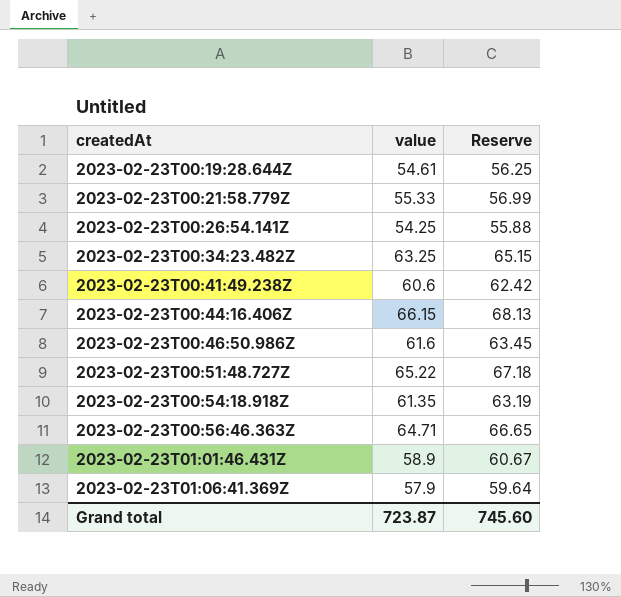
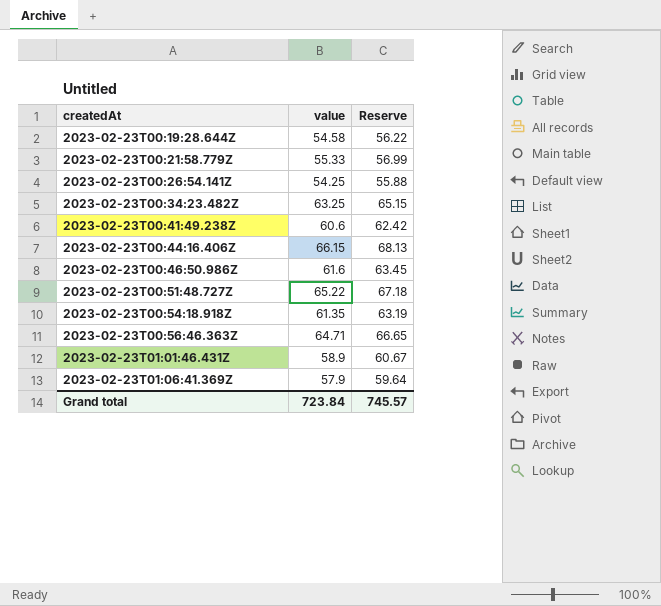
2023-02-23T00:19:28.644Z | value: 54.61 -> 54.58
2023-02-23T00:19:28.644Z | Reserve: 56.25 -> 56.22
Grand total | value: 723.87 -> 723.84
Grand total | Reserve: 745.60 -> 745.57

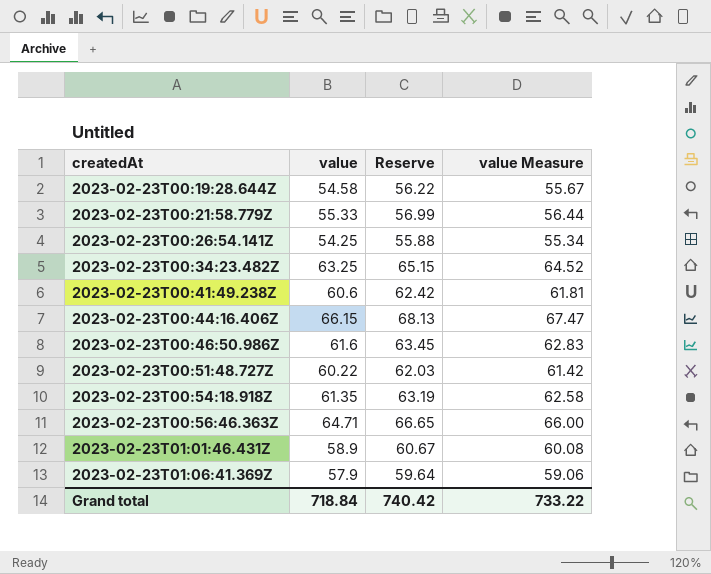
column value Measure | formula: none -> [value] * 1.02
2023-02-23T00:51:48.727Z | value: 65.22 -> 60.22
2023-02-23T00:51:48.727Z | Reserve: 67.18 -> 62.03
Grand total | value: 723.84 -> 718.84
Grand total | Reserve: 745.57 -> 740.42

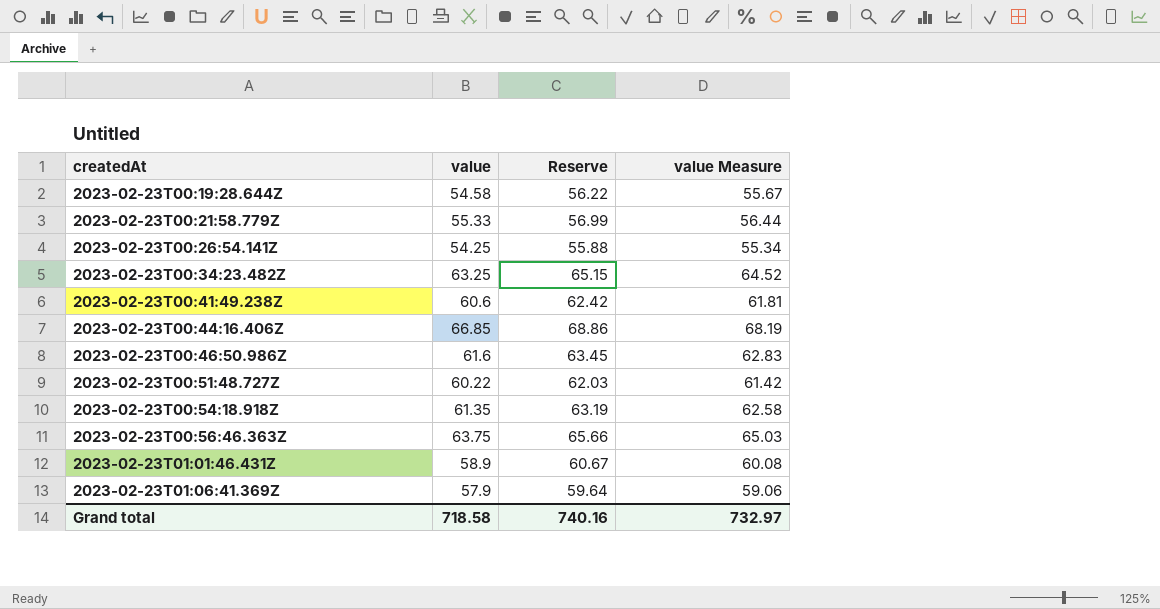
2023-02-23T00:44:16.406Z | value: 66.15 -> 66.85
2023-02-23T00:44:16.406Z | Reserve: 68.13 -> 68.86
2023-02-23T00:44:16.406Z | value Measure: 67.47 -> 68.19
2023-02-23T00:56:46.363Z | value: 64.71 -> 63.75
2023-02-23T00:56:46.363Z | Reserve: 66.65 -> 65.66
2023-02-23T00:56:46.363Z | value Measure: 66.00 -> 65.03
Grand total | value: 718.84 -> 718.58
Grand total | Reserve: 740.42 -> 740.16
Grand total | value Measure: 733.22 -> 732.97

